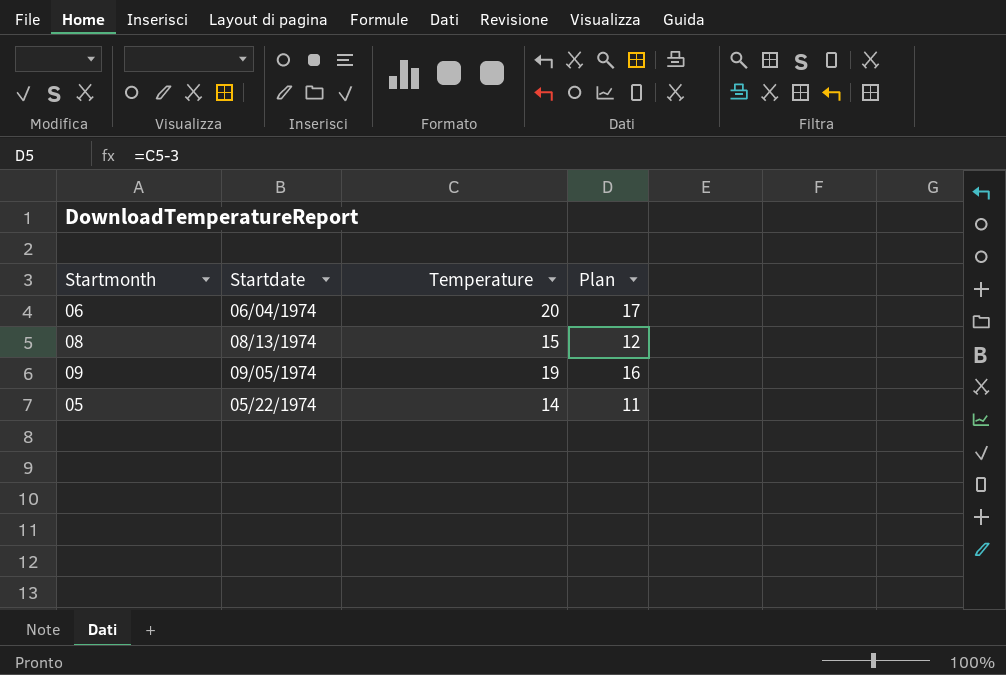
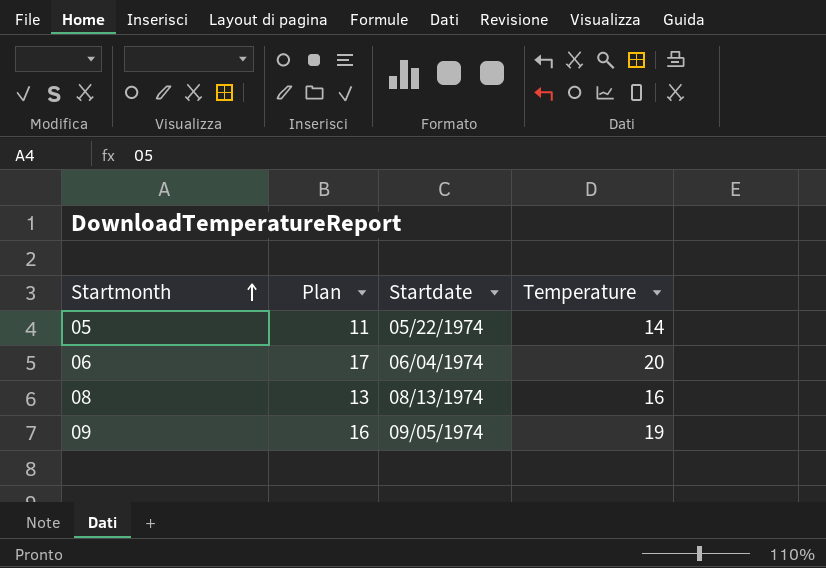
row order: none -> Startmonth ascending
column Plan | position: 4 -> 2
08 | Plan: 12 -> 13
08 | Temperature: 15 -> 16

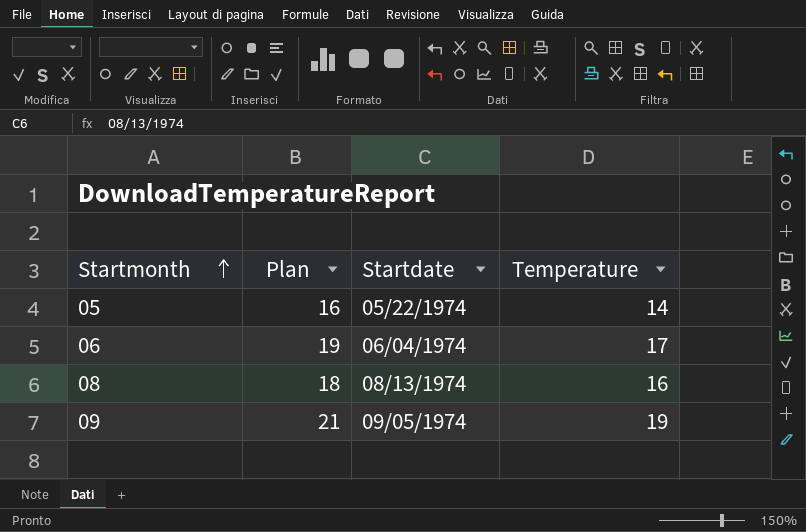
column Plan | formula: [Temperature] - 3 -> [Temperature] + 2
06 | Temperature: 20 -> 17

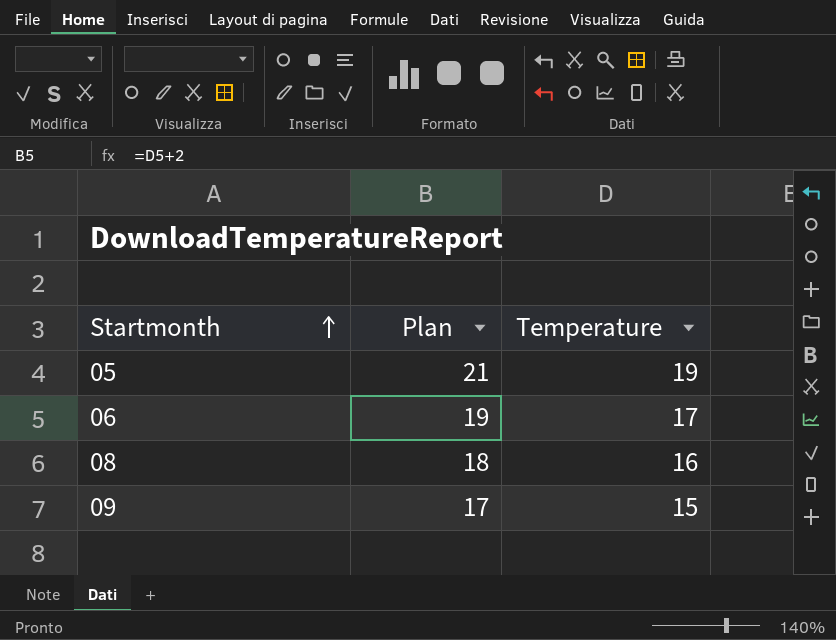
column Startdate | position: 3 -> none
05 | Plan: 16 -> 21
05 | Temperature: 14 -> 19
09 | Plan: 21 -> 17
09 | Temperature: 19 -> 15

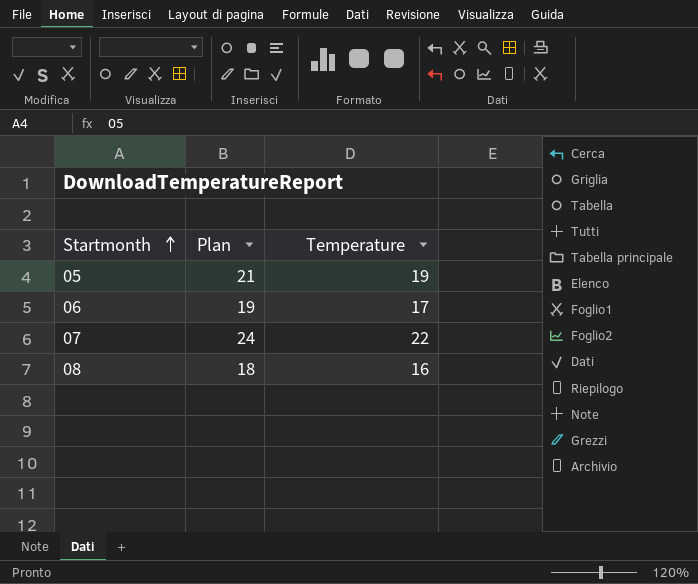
row 09: 17 | 15 -> none
row 07: none -> 24 | 22

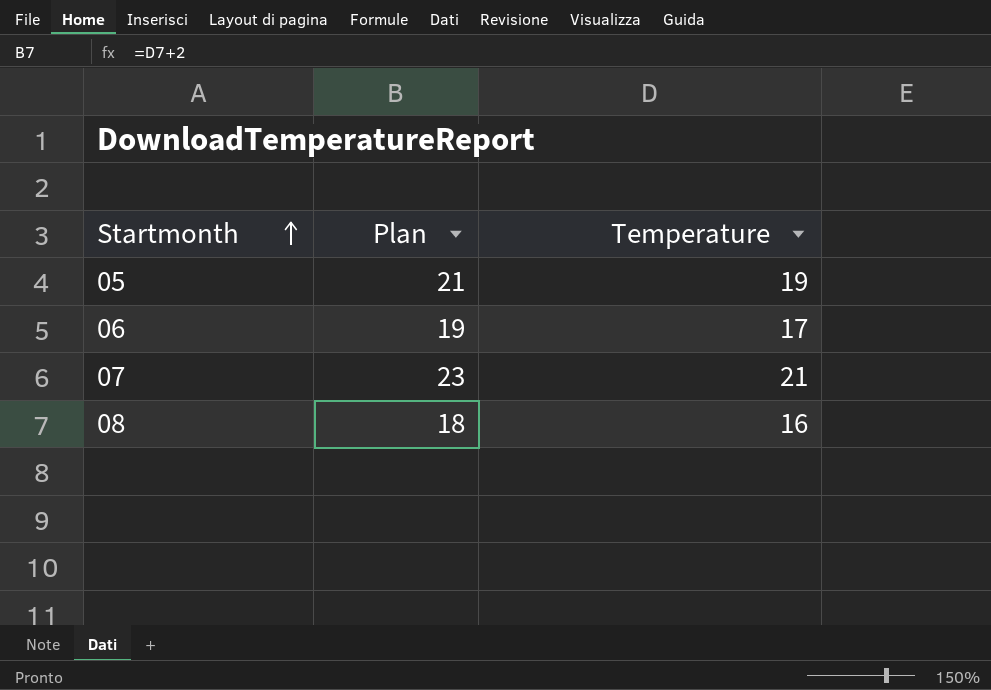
07 | Plan: 24 -> 23
07 | Temperature: 22 -> 21

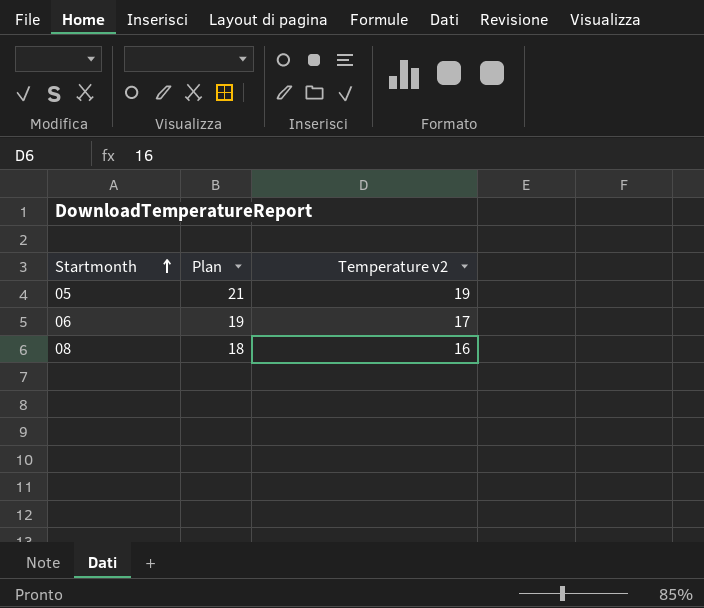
column name: Temperature -> Temperature v2
row 07: 23 | 21 -> none

